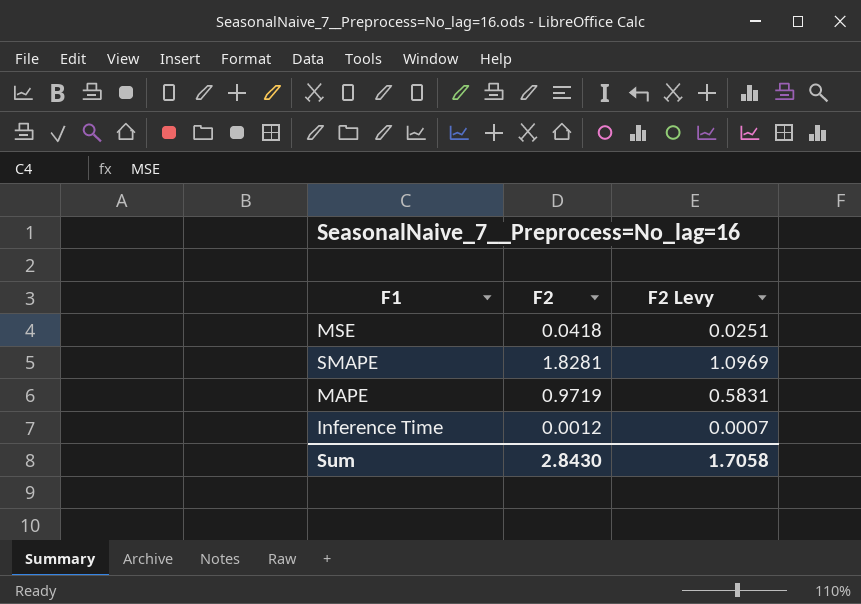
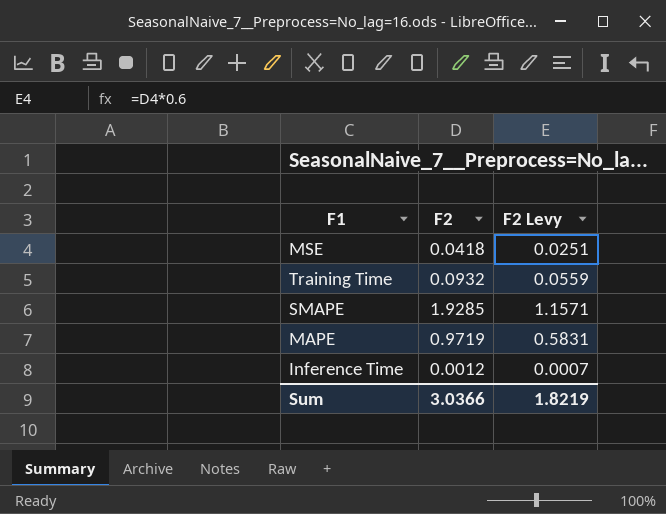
row Training Time: none -> 0.0932 | 0.0559
SMAPE | F2: 1.8281 -> 1.9285
SMAPE | F2 Levy: 1.0969 -> 1.1571
Sum | F2: 2.8430 -> 3.0366
Sum | F2 Levy: 1.7058 -> 1.8219

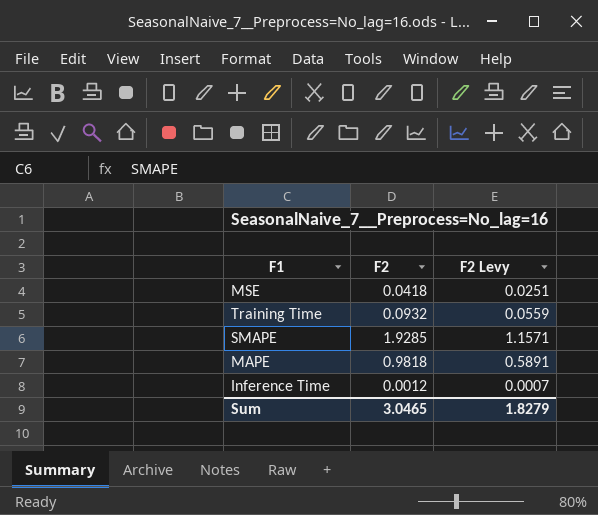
MAPE | F2: 0.9719 -> 0.9818
MAPE | F2 Levy: 0.5831 -> 0.5891
Sum | F2: 3.0366 -> 3.0465
Sum | F2 Levy: 1.8219 -> 1.8279

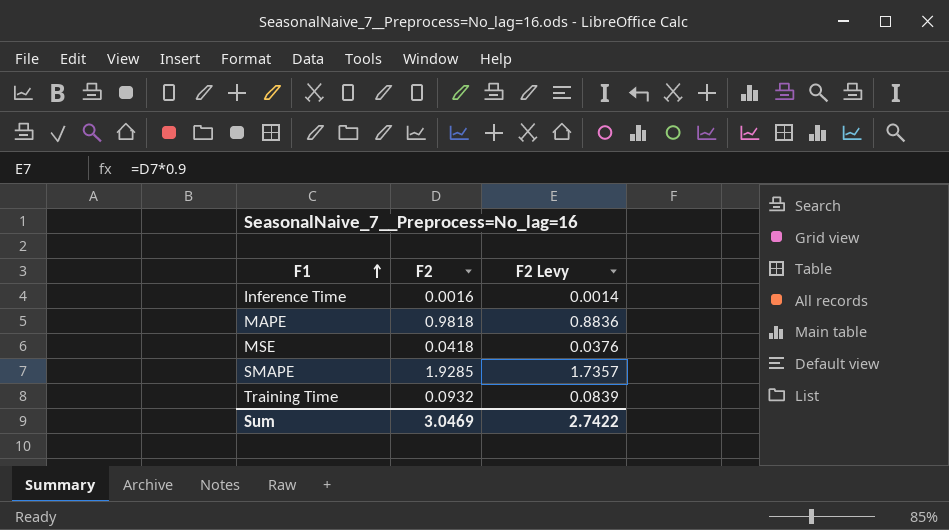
row order: none -> F1 ascending
column F2 Levy | formula: [F2] * 0.6 -> [F2] * 0.9
Inference Time | F2: 0.0012 -> 0.0016
Sum | F2: 3.0465 -> 3.0469
Sum | F2 Levy: 1.8279 -> 2.7422

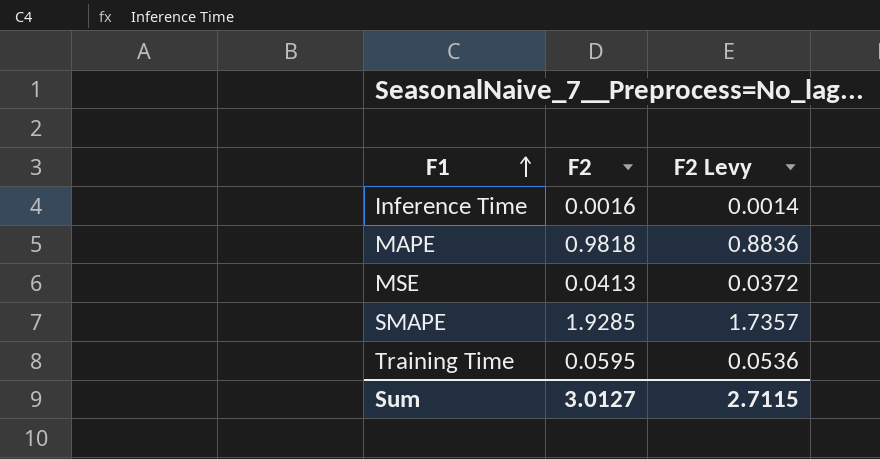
MSE | F2: 0.0418 -> 0.0413
MSE | F2 Levy: 0.0376 -> 0.0372
Training Time | F2: 0.0932 -> 0.0595
Training Time | F2 Levy: 0.0839 -> 0.0536
Sum | F2: 3.0469 -> 3.0127
Sum | F2 Levy: 2.7422 -> 2.7115

